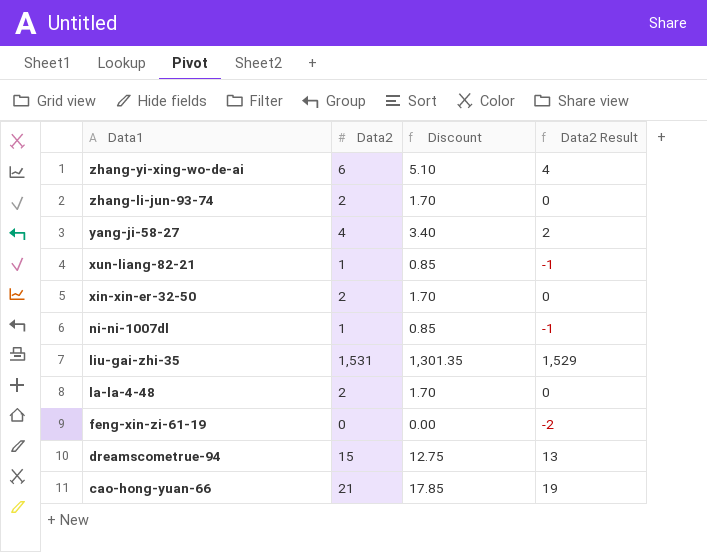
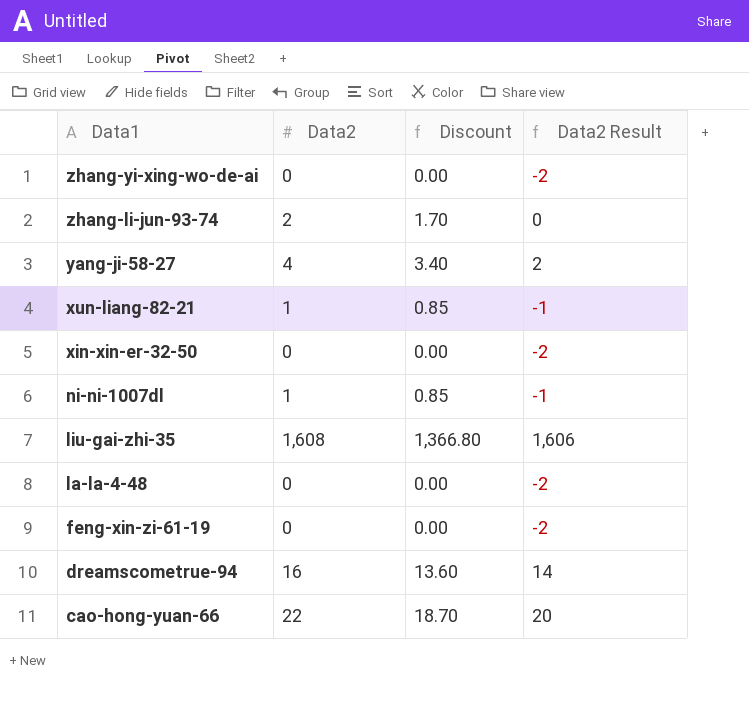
zhang-yi-xing-wo-de-ai | Data2: 6 -> 0
zhang-yi-xing-wo-de-ai | Discount: 5.10 -> 0.00
zhang-yi-xing-wo-de-ai | Data2 Result: 4 -> -2
xin-xin-er-32-50 | Data2: 2 -> 0
xin-xin-er-32-50 | Discount: 1.70 -> 0.00
xin-xin-er-32-50 | Data2 Result: 0 -> -2
liu-gai-zhi-35 | Data2: 1,531 -> 1,608
liu-gai-zhi-35 | Discount: 1,301.35 -> 1,366.80
liu-gai-zhi-35 | Data2 Result: 1,529 -> 1,606
la-la-4-48 | Data2: 2 -> 0
la-la-4-48 | Discount: 1.70 -> 0.00
la-la-4-48 | Data2 Result: 0 -> -2
dreamscometrue-94 | Data2: 15 -> 16
dreamscometrue-94 | Discount: 12.75 -> 13.60
dreamscometrue-94 | Data2 Result: 13 -> 14
cao-hong-yuan-66 | Data2: 21 -> 22
cao-hong-yuan-66 | Discount: 17.85 -> 18.70
cao-hong-yuan-66 | Data2 Result: 19 -> 20

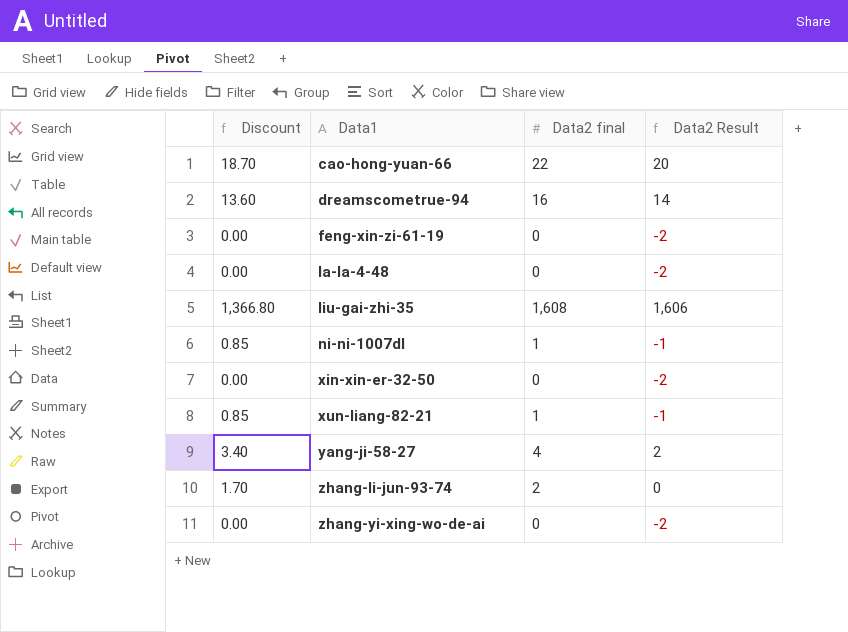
row order: Data1 descending -> Data1 ascending
column Discount | position: 3 -> 1
column name: Data2 -> Data2 final

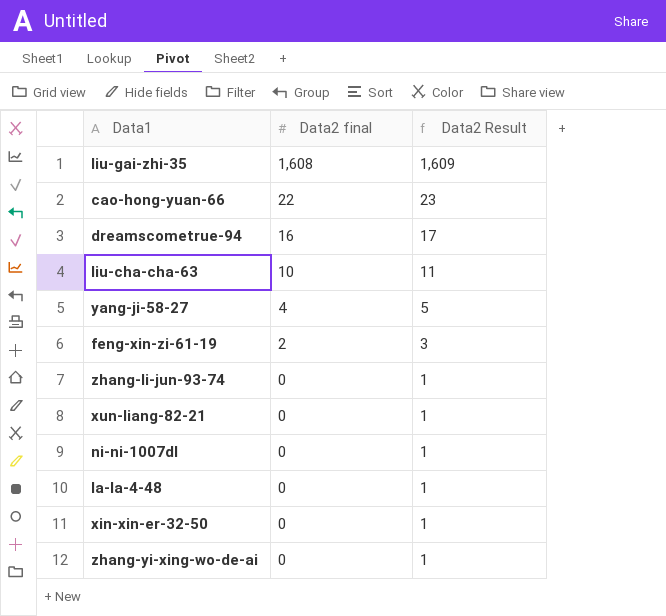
row order: Data1 ascending -> Data2 final descending
column Discount | formula: [Data2 final] * 0.85 -> none
column Data2 Result | formula: [Data2 final] - 2 -> [Data2 final] + 1
row liu-cha-cha-63: none -> 10 | 11
feng-xin-zi-61-19 | Data2 final: 0 -> 2
zhang-li-jun-93-74 | Data2 final: 2 -> 0
xun-liang-82-21 | Data2 final: 1 -> 0
ni-ni-1007dl | Data2 final: 1 -> 0

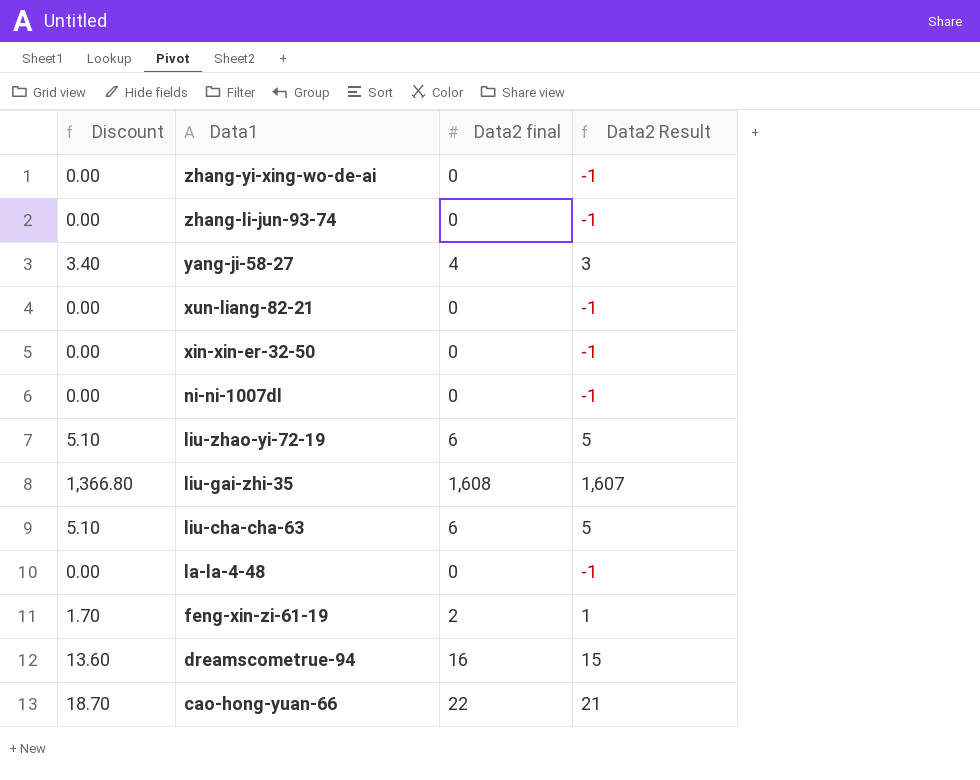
row order: Data2 final descending -> Data1 descending
column Discount | formula: none -> [Data2 final] * 0.85
column Data2 Result | formula: [Data2 final] + 1 -> [Data2 final] - 1
row liu-zhao-yi-72-19: none -> 5.10 | 6 | 5
liu-cha-cha-63 | Data2 final: 10 -> 6

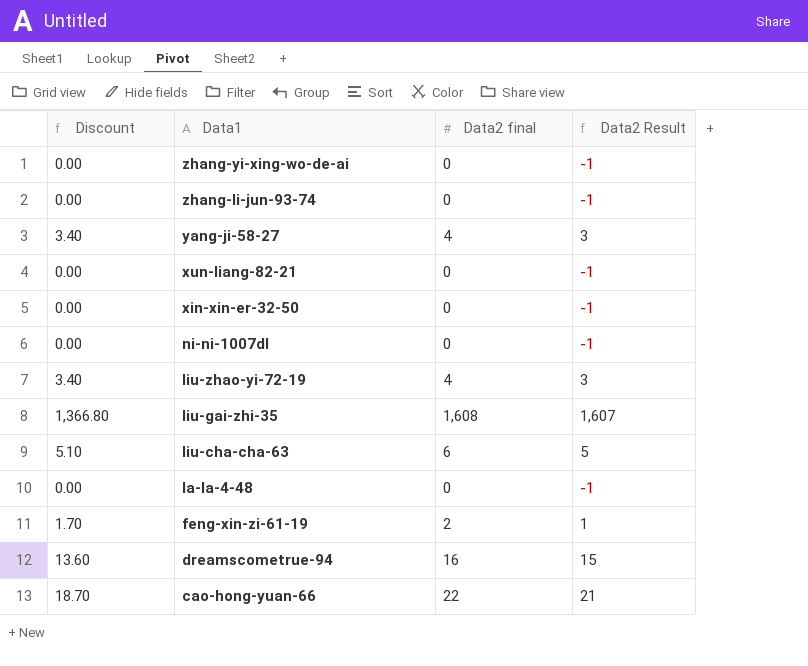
liu-zhao-yi-72-19 | Discount: 5.10 -> 3.40
liu-zhao-yi-72-19 | Data2 final: 6 -> 4
liu-zhao-yi-72-19 | Data2 Result: 5 -> 3

